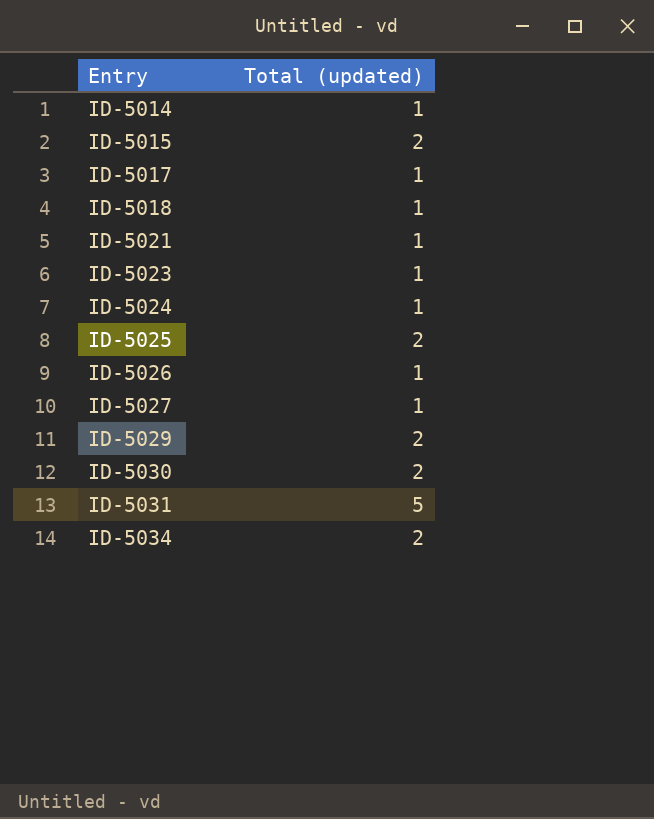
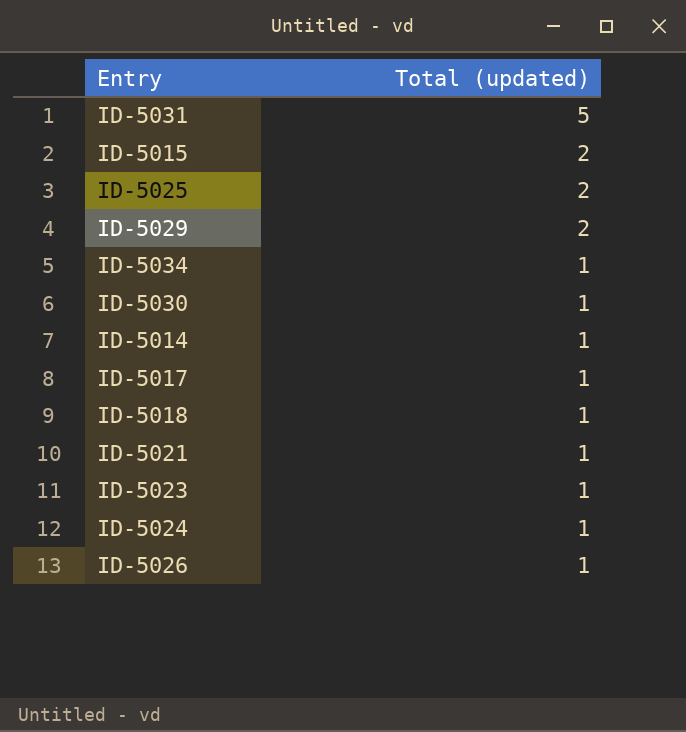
row order: Entry ascending -> Total (updated) descending
row ID-5027: 1 -> none
ID-5034 | Total (updated): 2 -> 1
ID-5030 | Total (updated): 2 -> 1

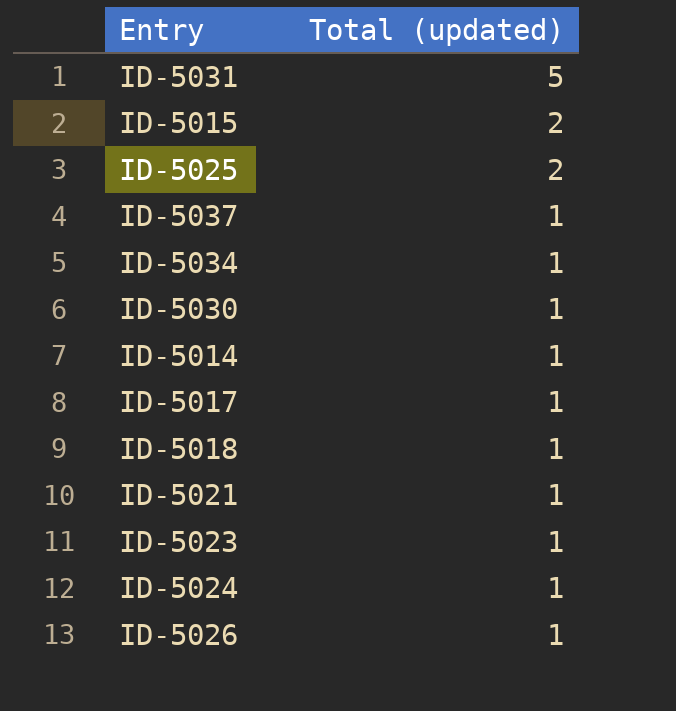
row ID-5029: 2 -> none
row ID-5037: none -> 1

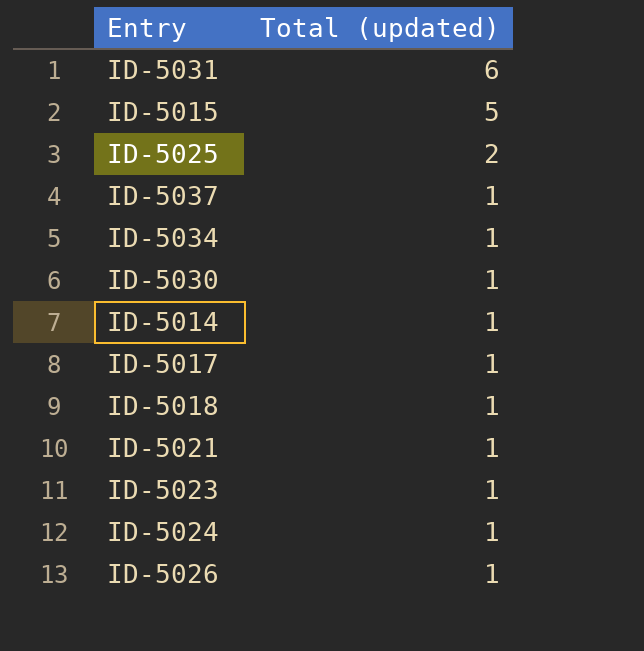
ID-5031 | Total (updated): 5 -> 6
ID-5015 | Total (updated): 2 -> 5

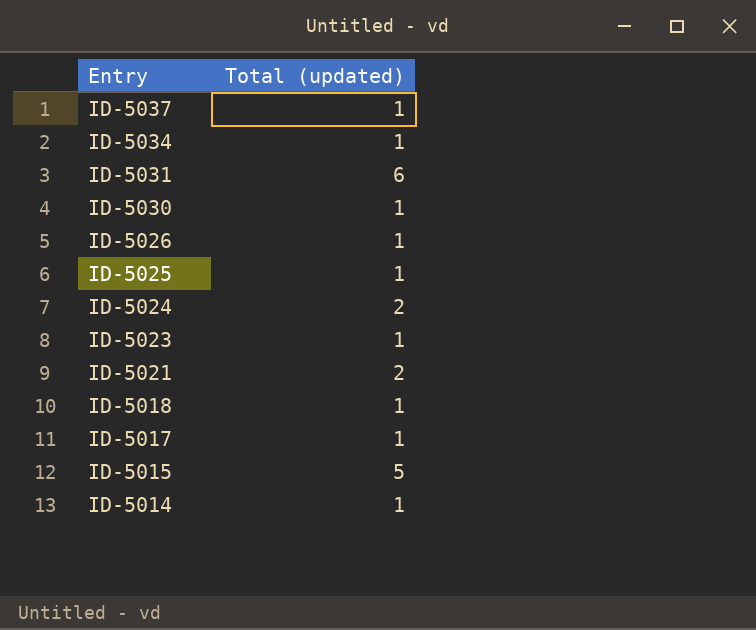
row order: Total (updated) descending -> Entry descending
ID-5025 | Total (updated): 2 -> 1
ID-5024 | Total (updated): 1 -> 2
ID-5021 | Total (updated): 1 -> 2

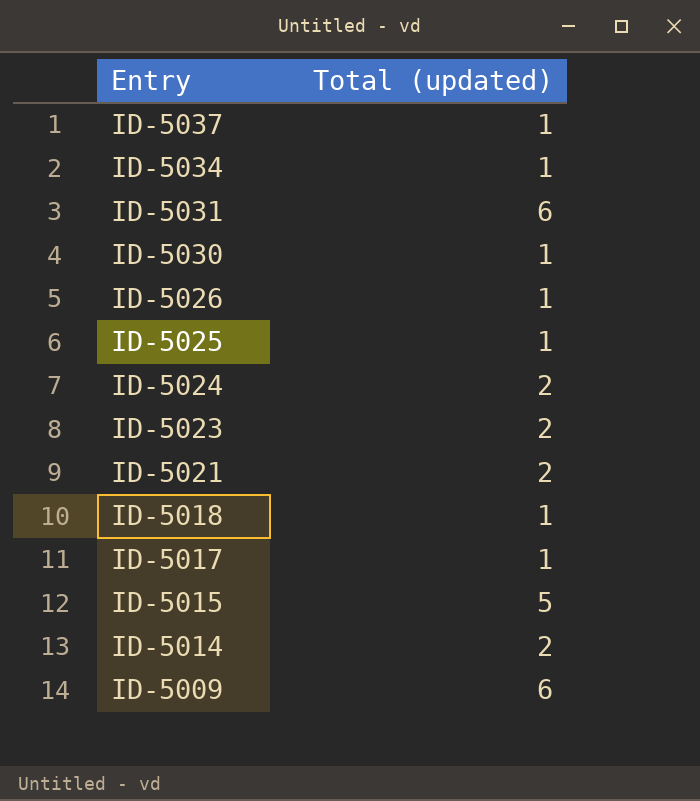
ID-5023 | Total (updated): 1 -> 2
ID-5014 | Total (updated): 1 -> 2
row ID-5009: none -> 6

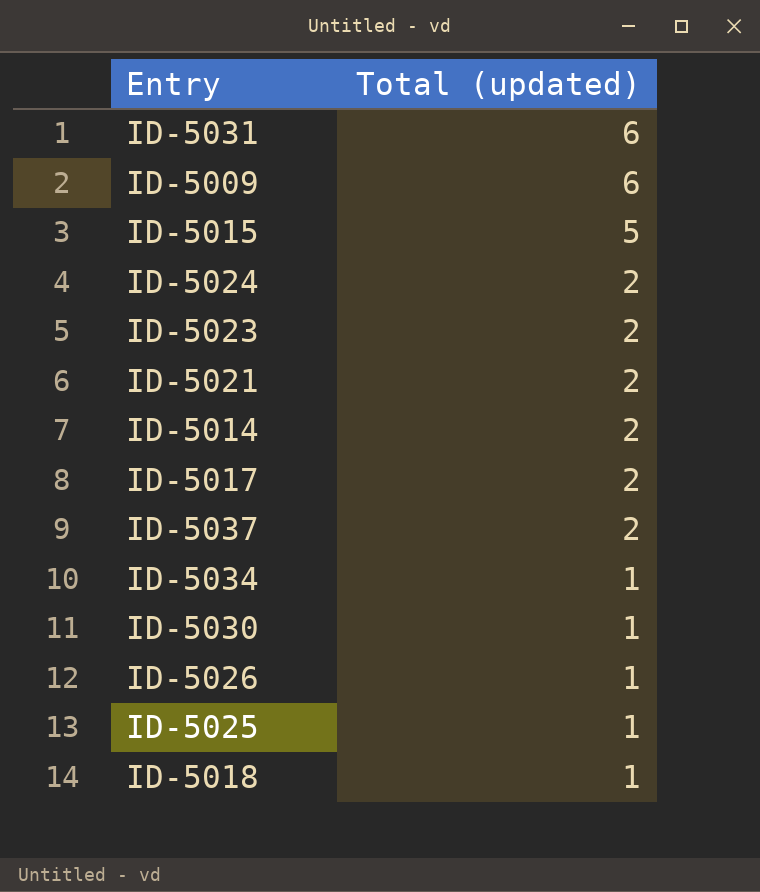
row order: Entry descending -> Total (updated) descending
ID-5017 | Total (updated): 1 -> 2
ID-5037 | Total (updated): 1 -> 2

